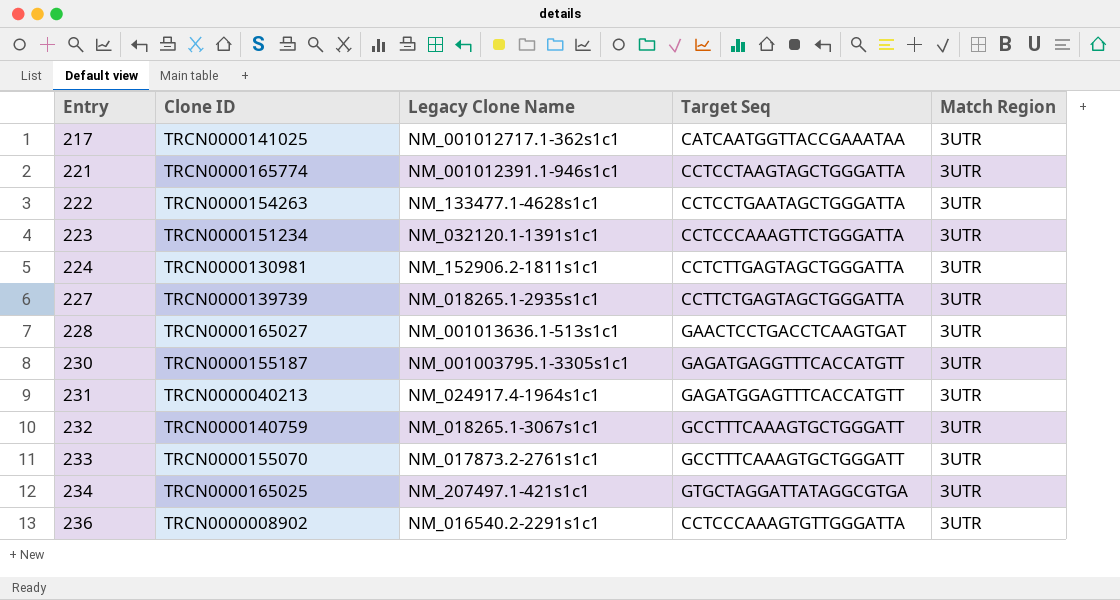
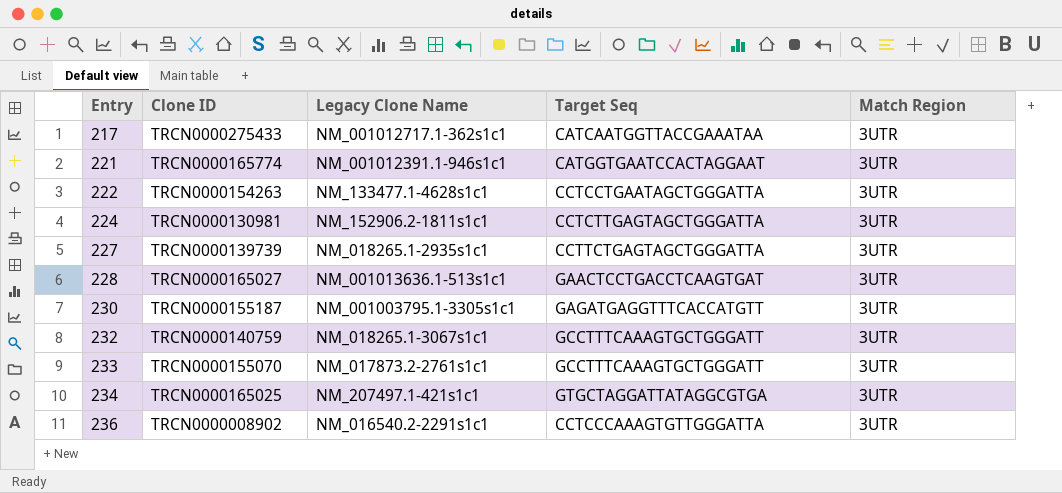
row 223: TRCN0000151234 | NM_032120.1-1391s1c1 | CCTCCCAAAGTTCTGGGATTA | 3UTR -> none
row 231: TRCN0000040213 | NM_024917.4-1964s1c1 | GAGATGGAGTTTCACCATGTT | 3UTR -> none
217 | Clone ID: TRCN0000141025 -> TRCN0000275433
221 | Target Seq: CCTCCTAAGTAGCTGGGATTA -> CATGGTGAATCCACTAGGAAT

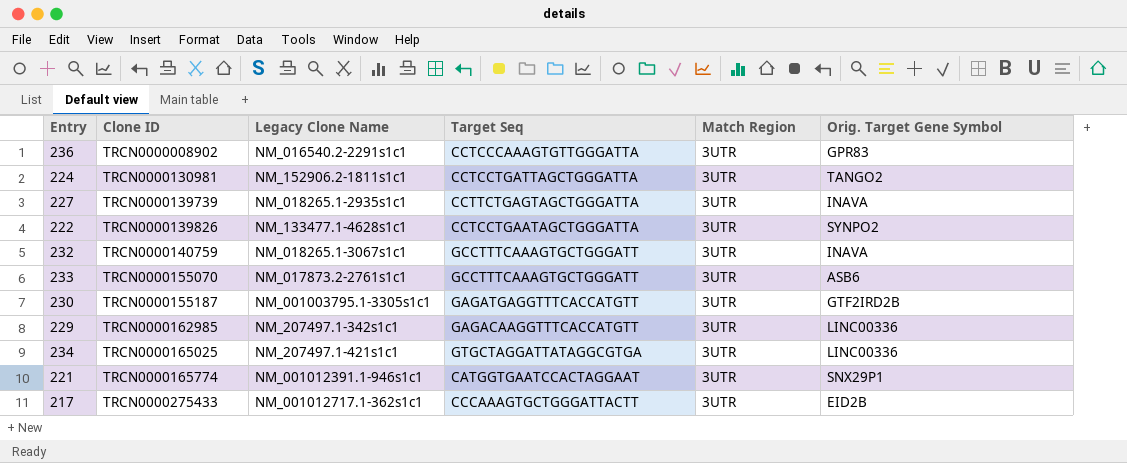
row order: Entry ascending -> Clone ID ascending
column Orig. Target Gene Symbol | position: none -> 6
row 228: TRCN0000165027 | NM_001013636.1-513s1c1 | GAACTCCTGACCTCAAGTGAT | 3UTR -> none
224 | Target Seq: CCTCTTGAGTAGCTGGGATTA -> CCTCCTGATTAGCTGGGATTA
222 | Clone ID: TRCN0000154263 -> TRCN0000139826
row 229: none -> TRCN0000162985 | NM_207497.1-342s1c1 | GAGACAAGGTTTCACCATGTT | 3UTR | LINC00336
217 | Target Seq: CATCAATGGTTACCGAAATAA -> CCCAAAGTGCTGGGATTACTT

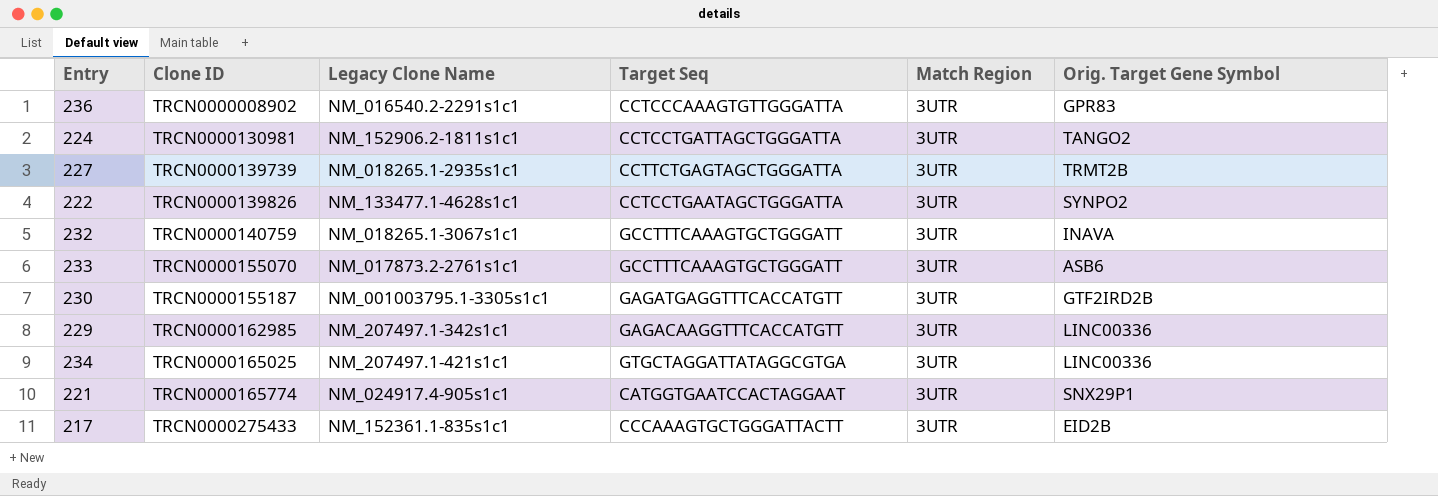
227 | Orig. Target Gene Symbol: INAVA -> TRMT2B
221 | Legacy Clone Name: NM_001012391.1-946s1c1 -> NM_024917.4-905s1c1
217 | Legacy Clone Name: NM_001012717.1-362s1c1 -> NM_152361.1-835s1c1

